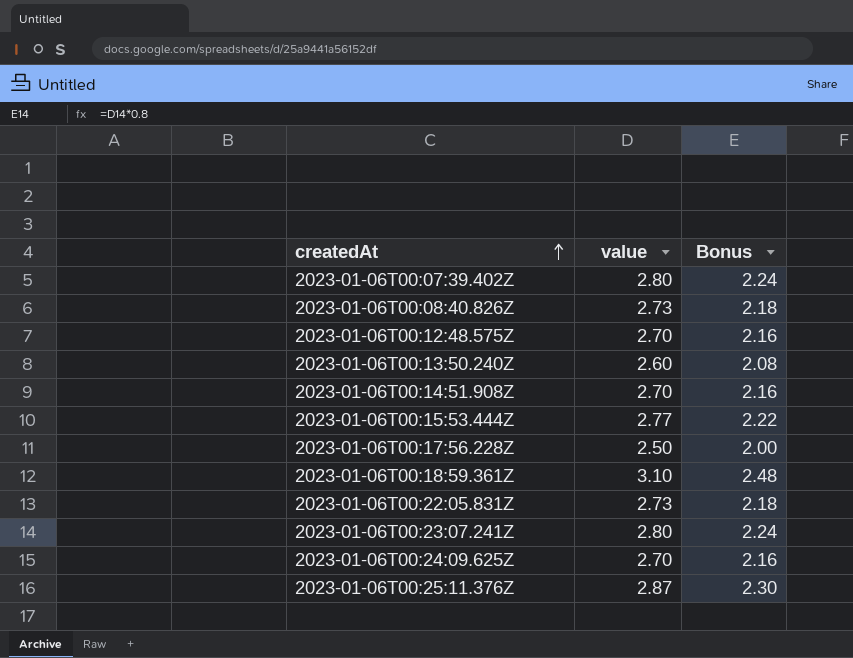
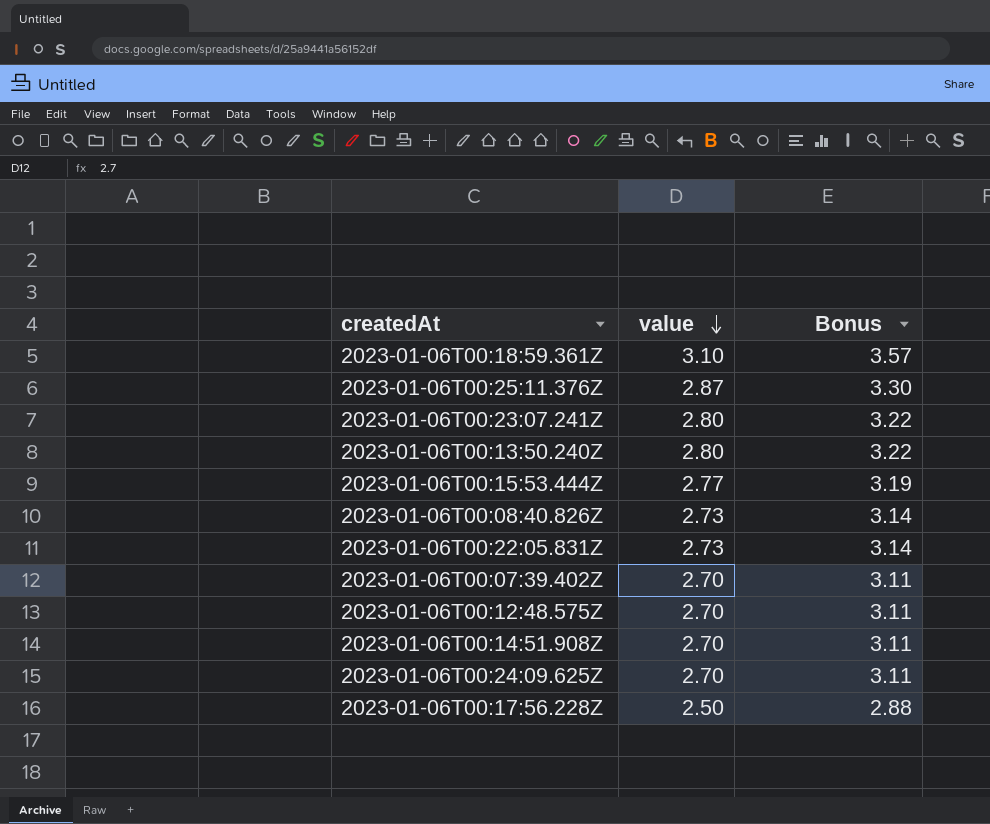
row order: createdAt ascending -> value descending
column Bonus | formula: [value] * 0.8 -> [value] * 1.15
2023-01-06T00:13:50.240Z | value: 2.60 -> 2.80
2023-01-06T00:07:39.402Z | value: 2.80 -> 2.70

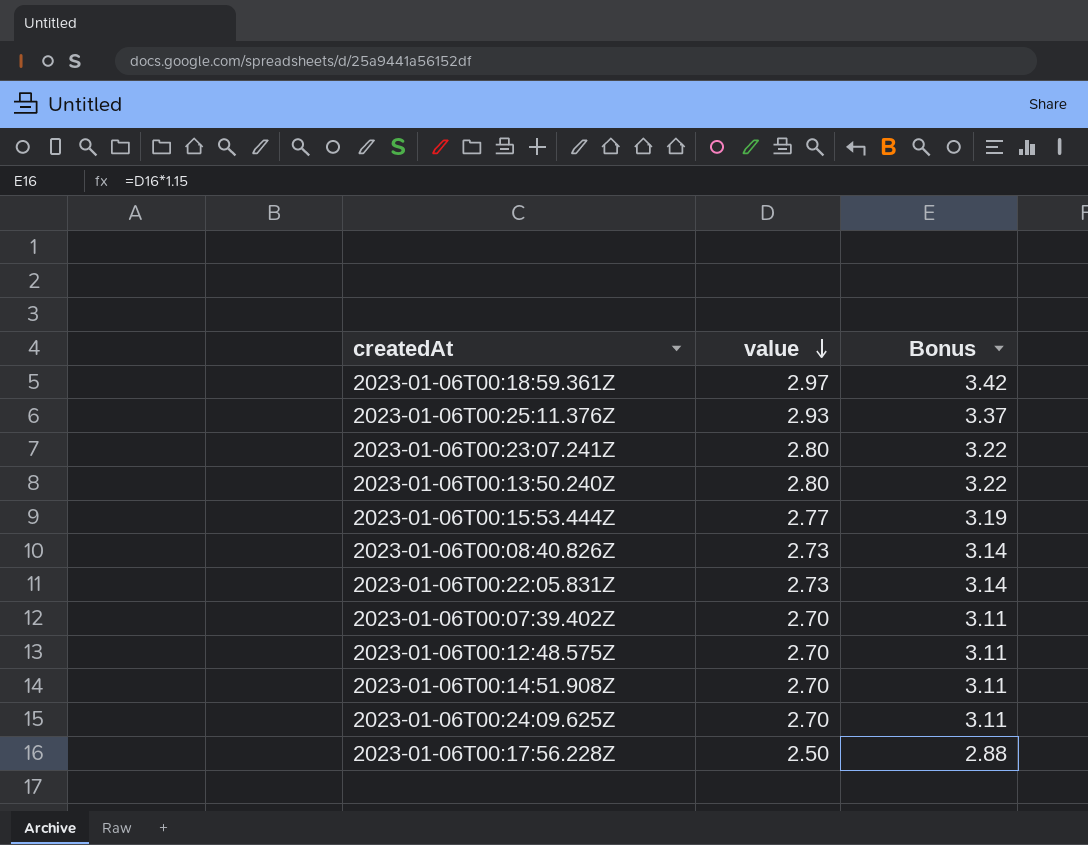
2023-01-06T00:18:59.361Z | value: 3.10 -> 2.97
2023-01-06T00:18:59.361Z | Bonus: 3.57 -> 3.42
2023-01-06T00:25:11.376Z | value: 2.87 -> 2.93
2023-01-06T00:25:11.376Z | Bonus: 3.30 -> 3.37

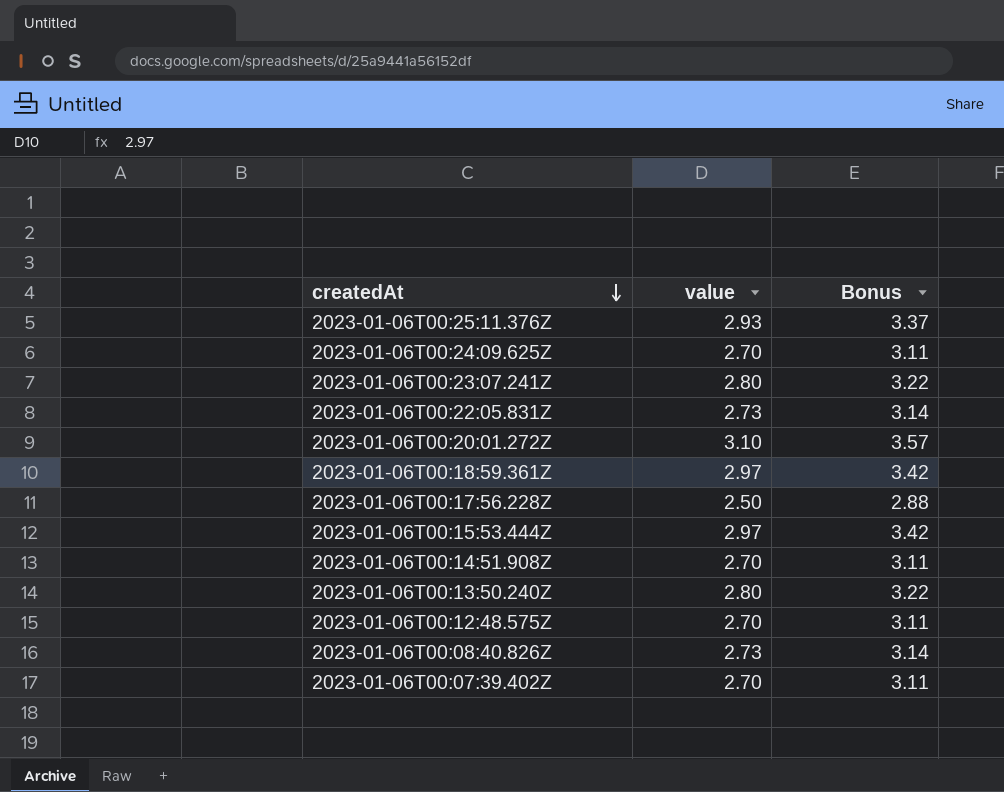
row order: value descending -> createdAt descending
row 2023-01-06T00:20:01.272Z: none -> 3.10 | 3.57
2023-01-06T00:15:53.444Z | value: 2.77 -> 2.97
2023-01-06T00:15:53.444Z | Bonus: 3.19 -> 3.42

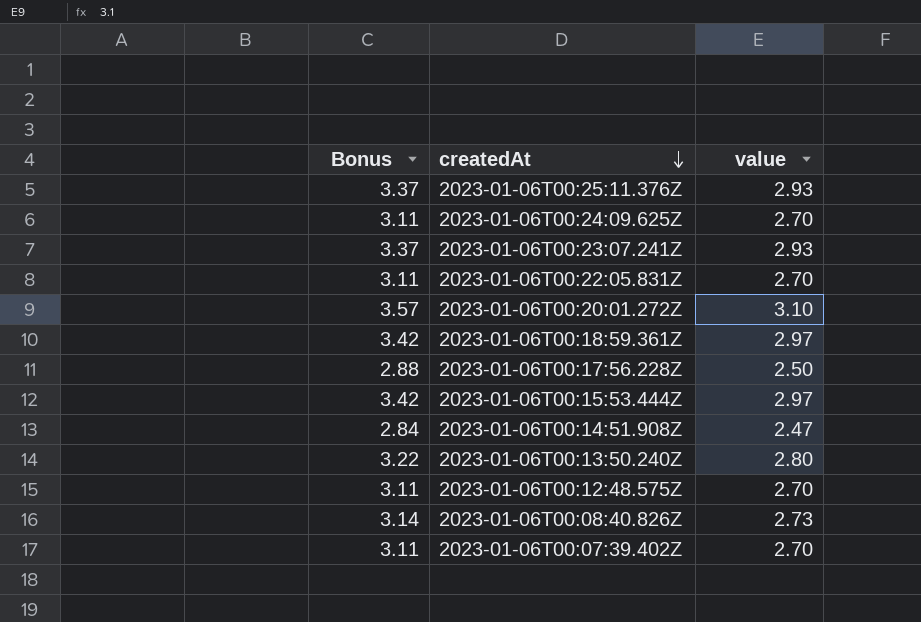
column Bonus | position: 3 -> 1
2023-01-06T00:23:07.241Z | Bonus: 3.22 -> 3.37
2023-01-06T00:23:07.241Z | value: 2.80 -> 2.93
2023-01-06T00:22:05.831Z | Bonus: 3.14 -> 3.11
2023-01-06T00:22:05.831Z | value: 2.73 -> 2.70
2023-01-06T00:14:51.908Z | Bonus: 3.11 -> 2.84
2023-01-06T00:14:51.908Z | value: 2.70 -> 2.47

